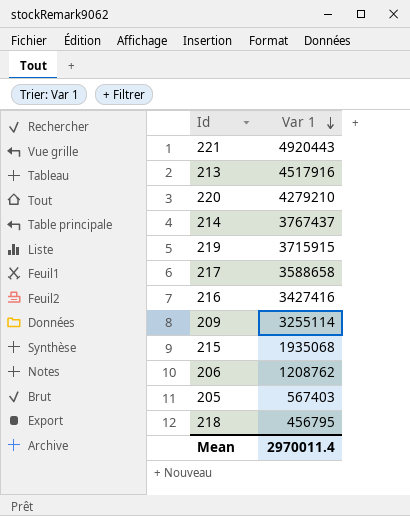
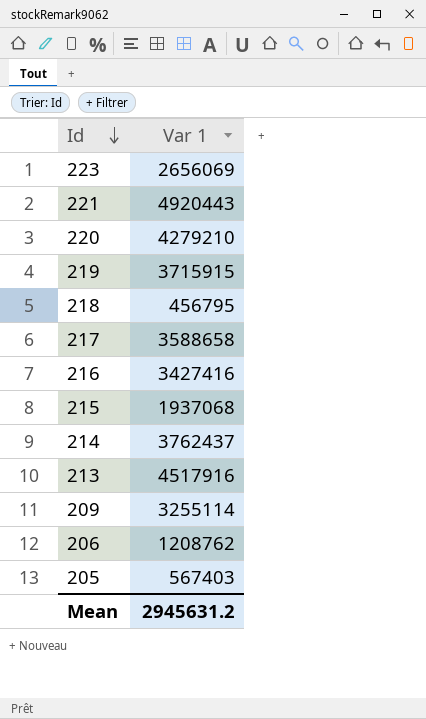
row order: Var 1 descending -> Id descending
row 223: none -> 2656069
215 | Var 1: 1935068 -> 1937068
214 | Var 1: 3767437 -> 3762437
Mean | Var 1: 2970011.4 -> 2945631.2

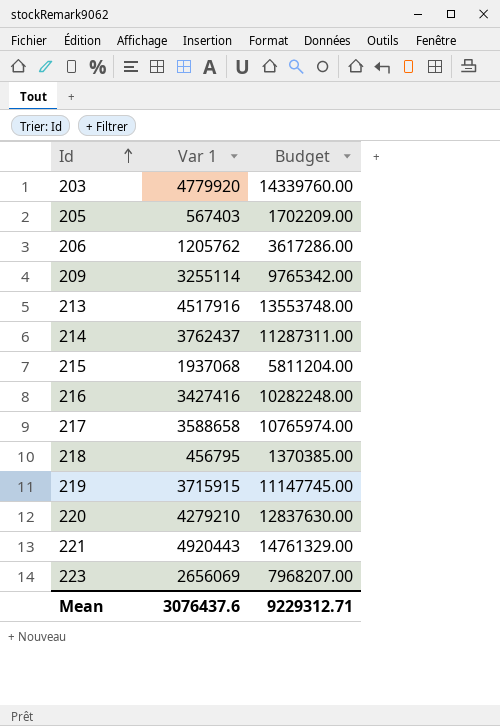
row order: Id descending -> Id ascending
column Budget | formula: none -> [Var 1] * 3
row 203: none -> 4779920 | 14339760.00
206 | Var 1: 1208762 -> 1205762
Mean | Var 1: 2945631.2 -> 3076437.6

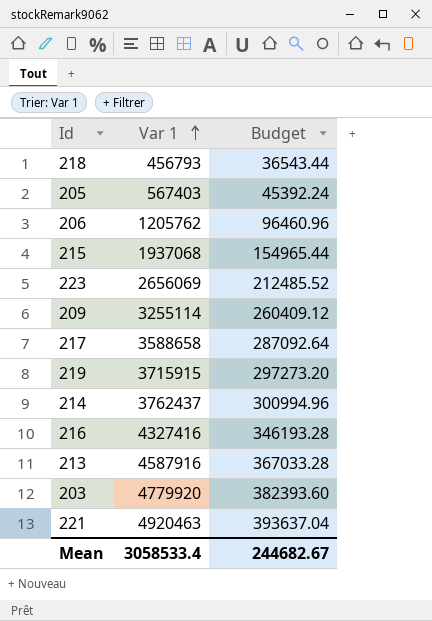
row order: Id ascending -> Var 1 ascending
column Budget | formula: [Var 1] * 3 -> [Var 1] * 0.08
row 220: 4279210 | 12837630.00 -> none
218 | Var 1: 456795 -> 456793
216 | Var 1: 3427416 -> 4327416
213 | Var 1: 4517916 -> 4587916
221 | Var 1: 4920443 -> 4920463
Mean | Var 1: 3076437.6 -> 3058533.4
Mean | Budget: 9229312.71 -> 244682.67

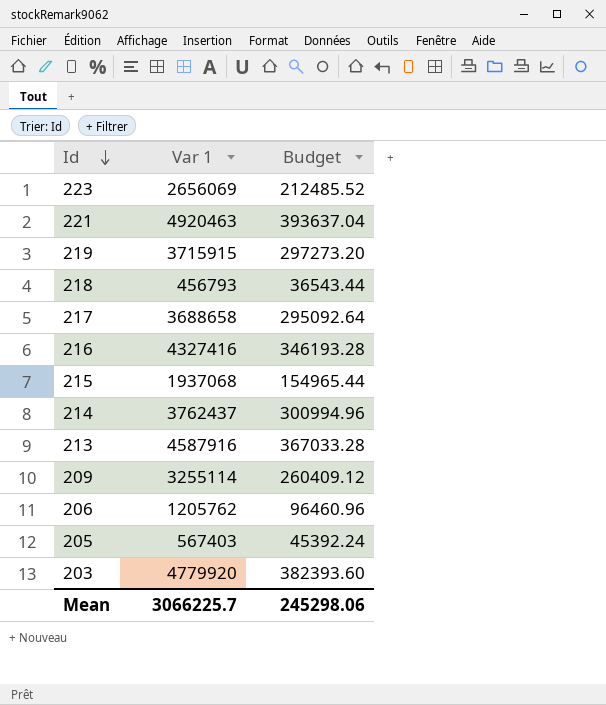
row order: Var 1 ascending -> Id descending
217 | Var 1: 3588658 -> 3688658
217 | Budget: 287092.64 -> 295092.64
Mean | Var 1: 3058533.4 -> 3066225.7
Mean | Budget: 244682.67 -> 245298.06

